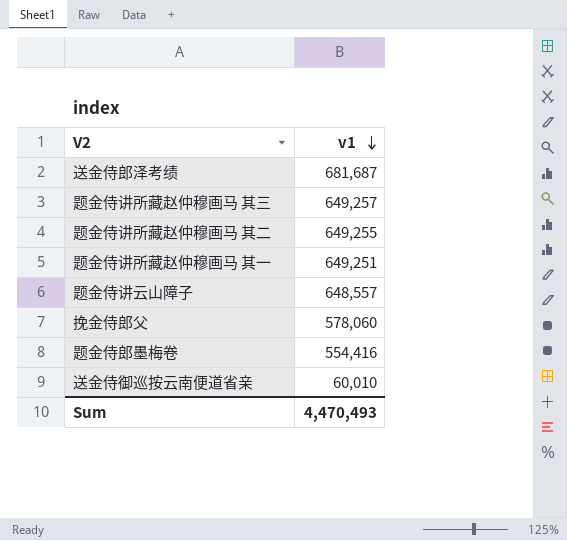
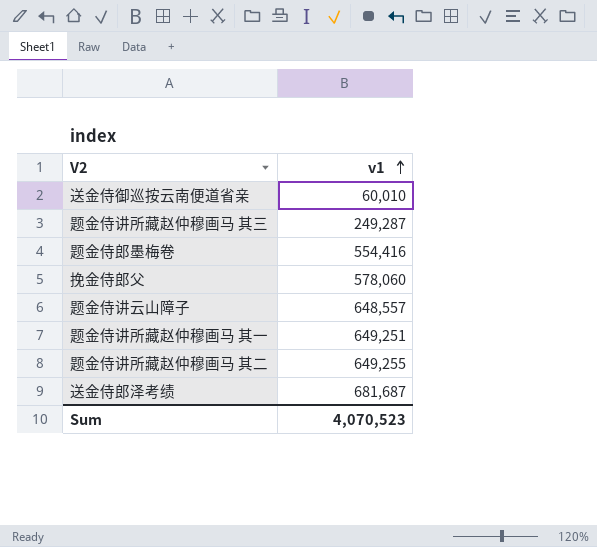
row order: v1 descending -> v1 ascending
题金侍讲所藏赵仲穆画马 其三 | v1: 649,257 -> 249,287
Sum | v1: 4,470,493 -> 4,070,523

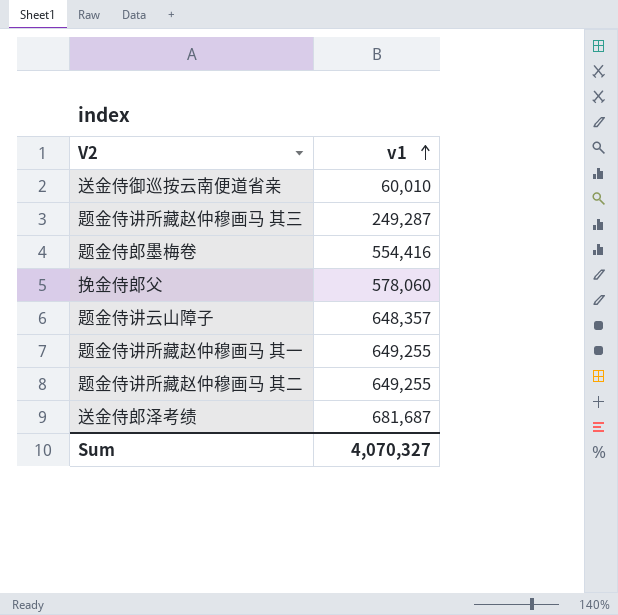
题金侍讲云山障子 | v1: 648,557 -> 648,357
题金侍讲所藏赵仲穆画马 其一 | v1: 649,251 -> 649,255
Sum | v1: 4,070,523 -> 4,070,327

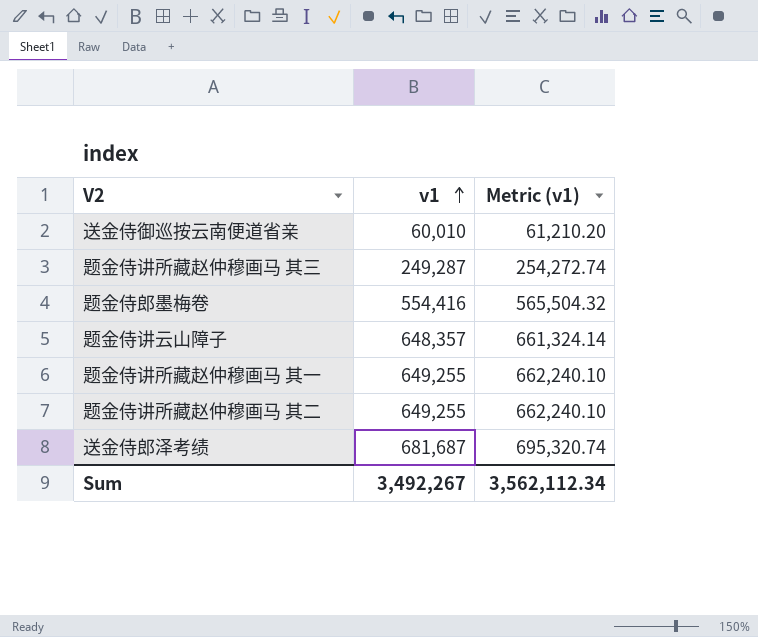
column Metric (v1) | formula: none -> [v1] * 1.02
row 挽金侍郎父: 578,060 -> none
Sum | v1: 4,070,327 -> 3,492,267

